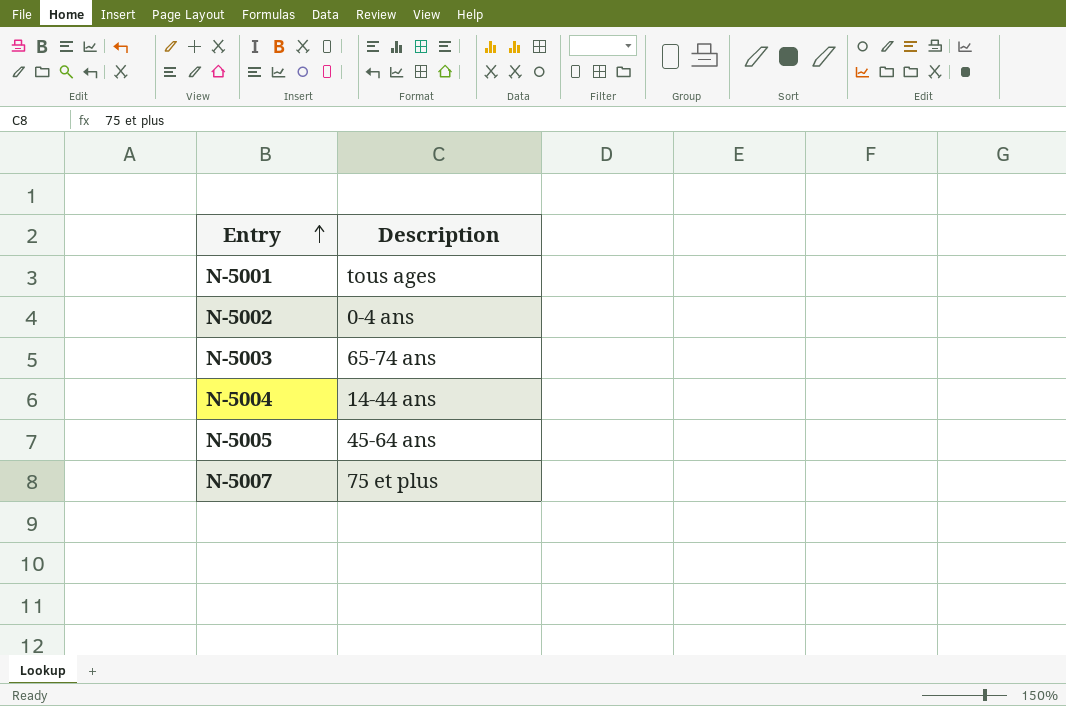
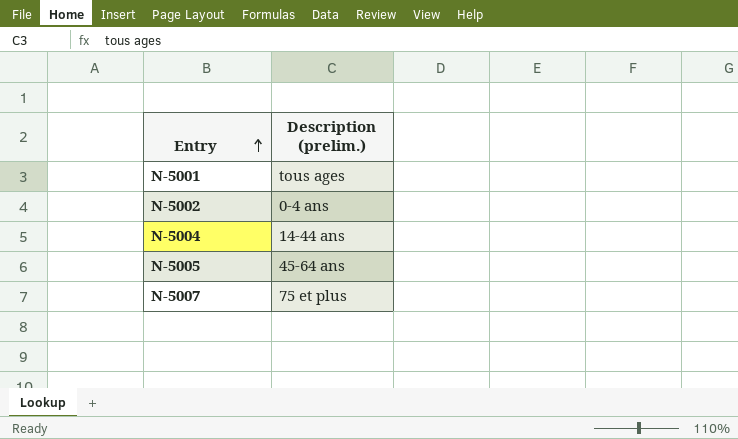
column name: Description -> Description (prelim.)
row N-5003: 65-74 ans -> none

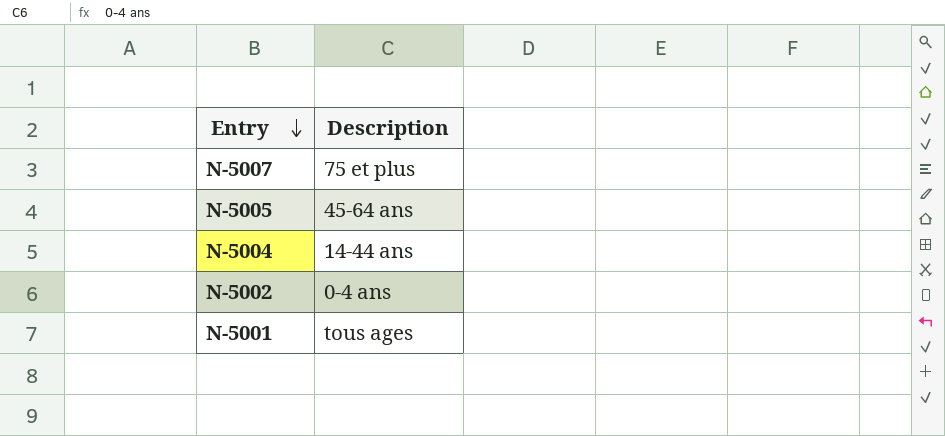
row order: Entry ascending -> Entry descending
column name: Description (prelim.) -> Description

